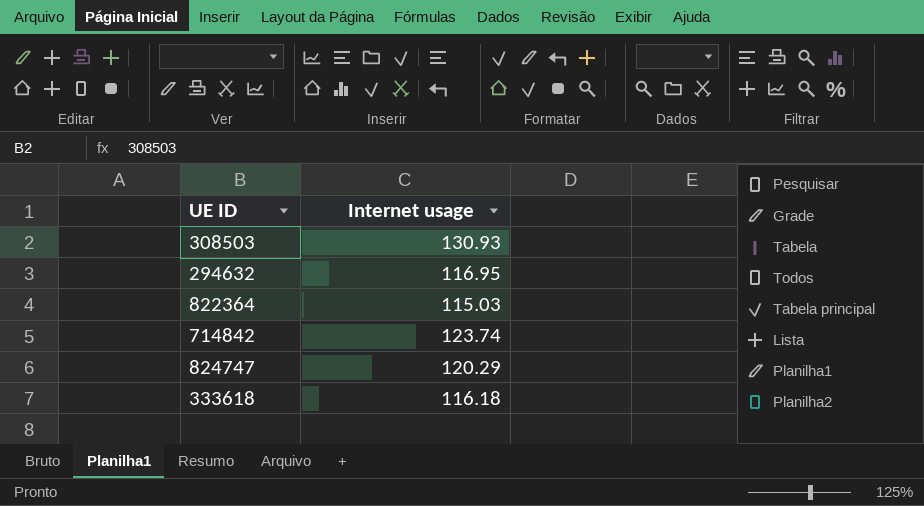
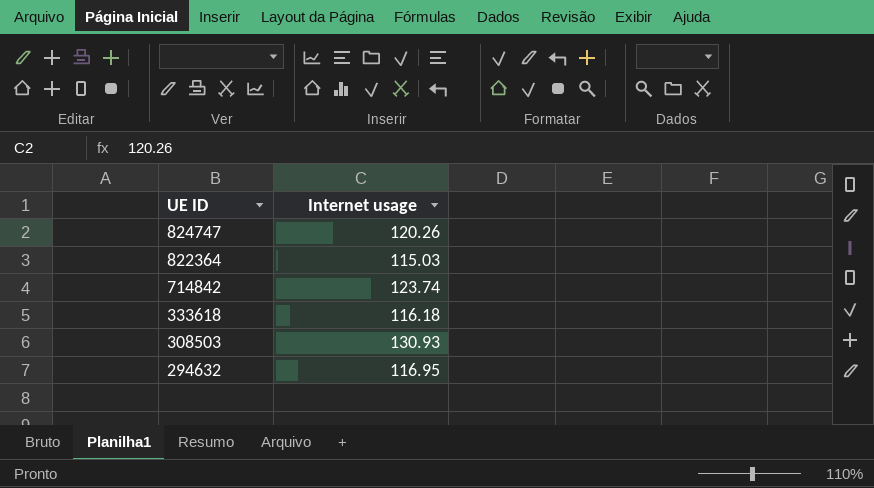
row order: none -> UE ID descending
824747 | Internet usage: 120.29 -> 120.26

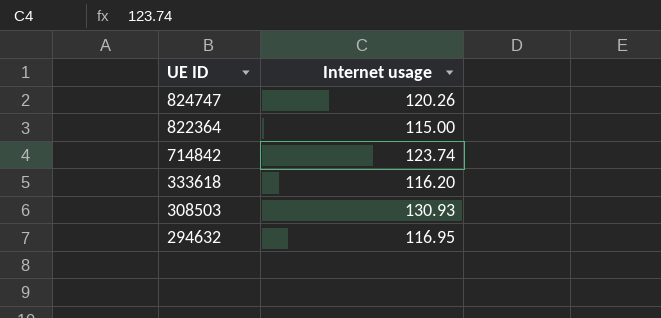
822364 | Internet usage: 115.03 -> 115.00
333618 | Internet usage: 116.18 -> 116.20

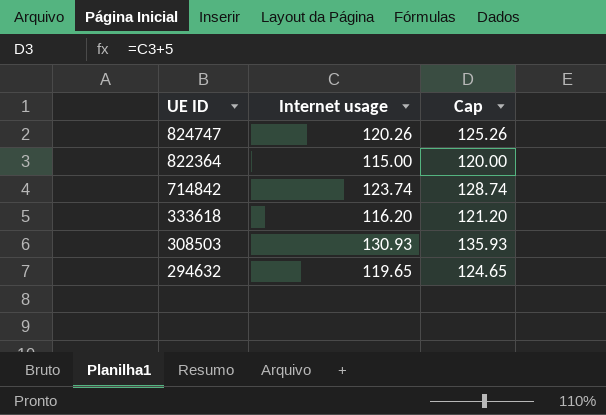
column Cap | formula: none -> [Internet usage] + 5
294632 | Internet usage: 116.95 -> 119.65

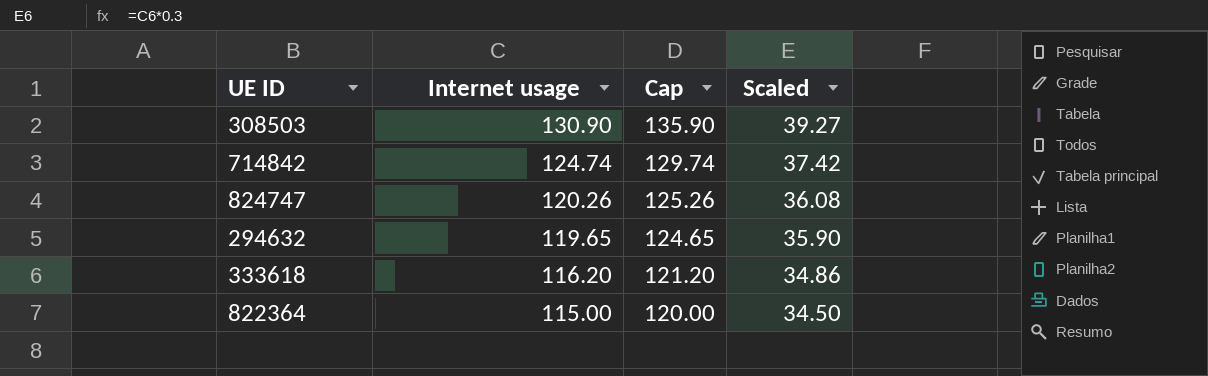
row order: UE ID descending -> Internet usage descending
column Scaled | formula: none -> [Internet usage] * 0.3
308503 | Internet usage: 130.93 -> 130.90
308503 | Cap: 135.93 -> 135.90
714842 | Internet usage: 123.74 -> 124.74
714842 | Cap: 128.74 -> 129.74

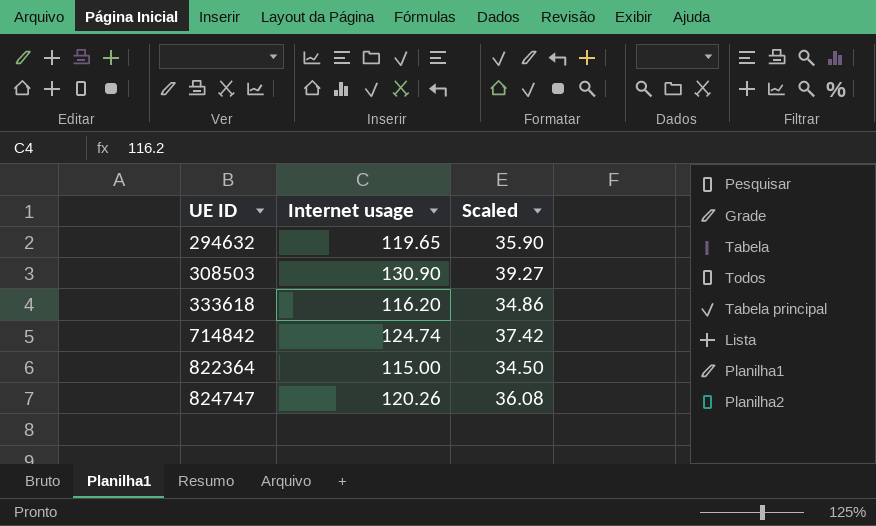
row order: Internet usage descending -> UE ID ascending
column Cap | formula: [Internet usage] + 5 -> none

